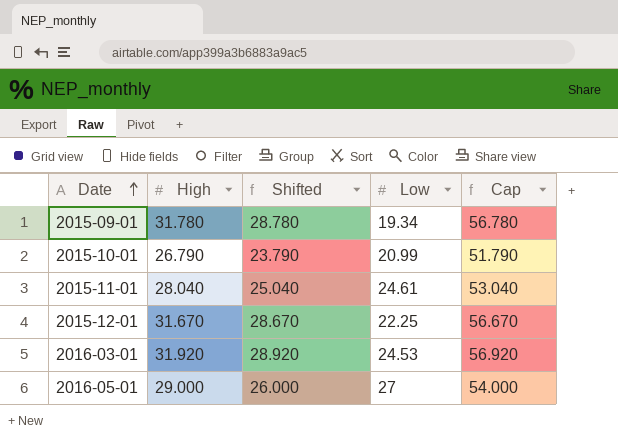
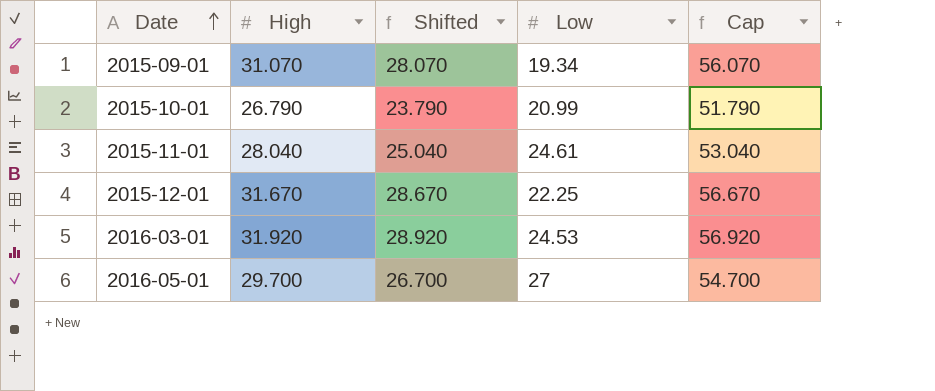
2015-09-01 | High: 31.780 -> 31.070
2015-09-01 | Shifted: 28.780 -> 28.070
2015-09-01 | Cap: 56.780 -> 56.070
2016-05-01 | High: 29.000 -> 29.700
2016-05-01 | Shifted: 26.000 -> 26.700
2016-05-01 | Cap: 54.000 -> 54.700

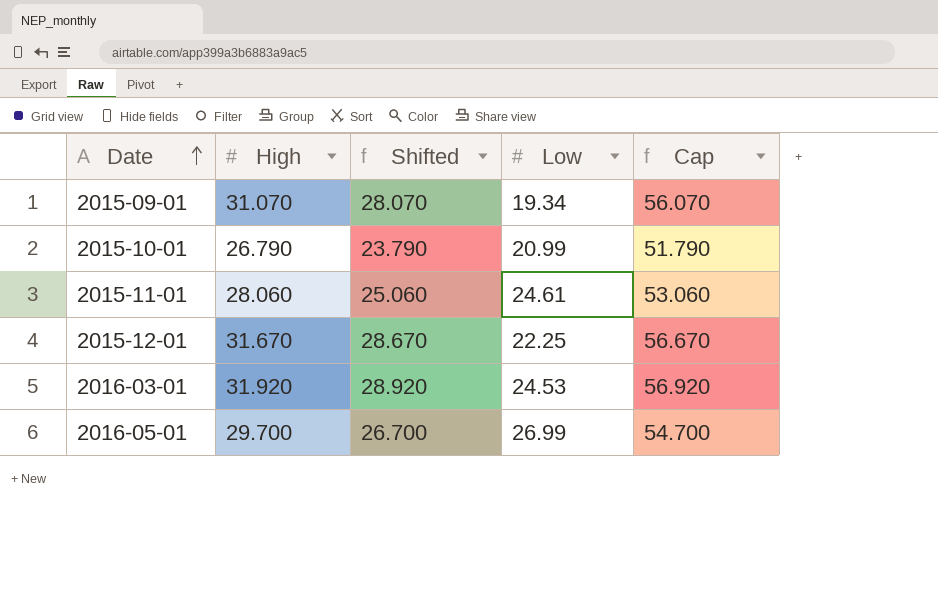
2015-11-01 | High: 28.040 -> 28.060
2015-11-01 | Shifted: 25.040 -> 25.060
2015-11-01 | Cap: 53.040 -> 53.060
2016-05-01 | Low: 27 -> 26.99

